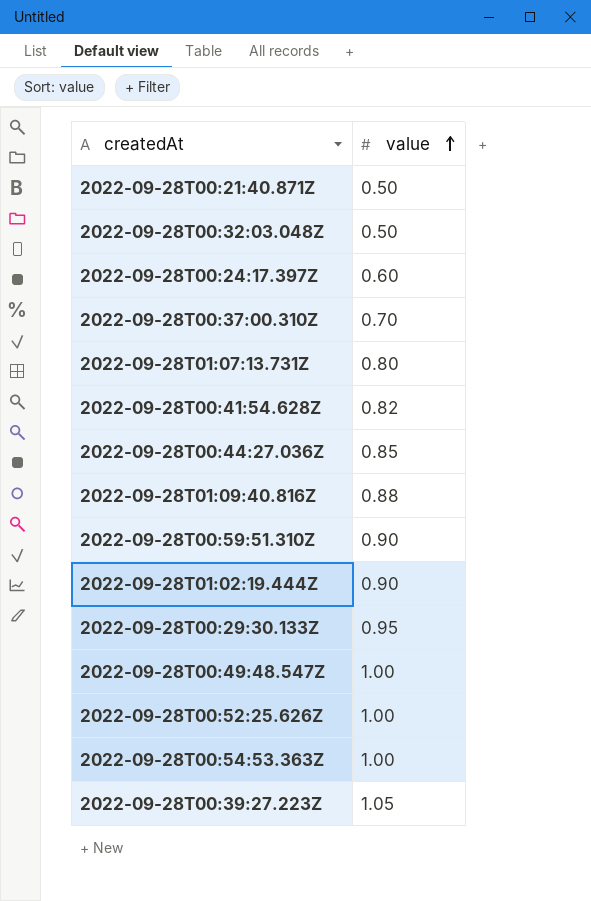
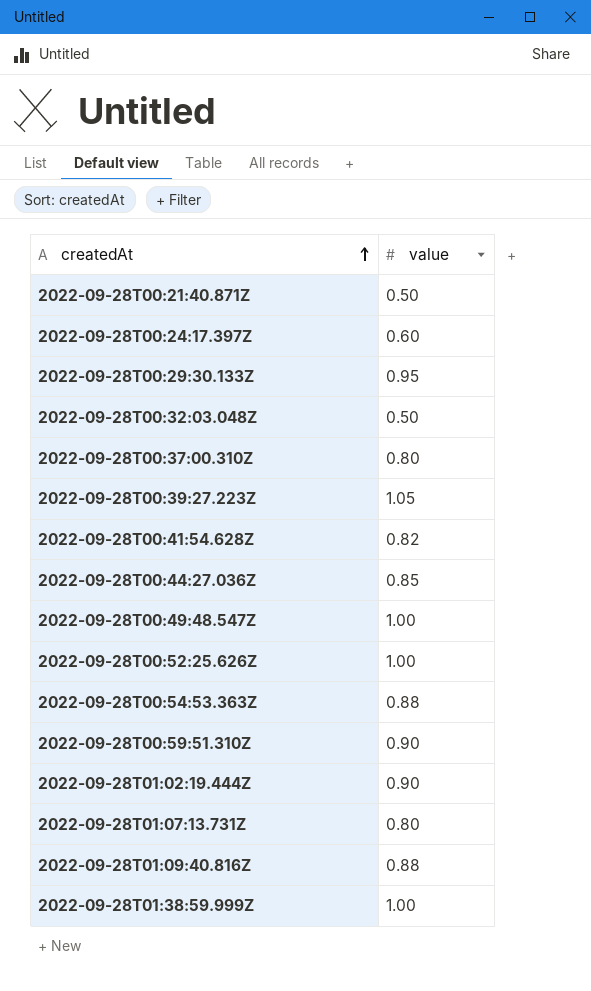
row order: value ascending -> createdAt ascending
2022-09-28T00:37:00.310Z | value: 0.70 -> 0.80
2022-09-28T00:54:53.363Z | value: 1.00 -> 0.88
row 2022-09-28T01:38:59.999Z: none -> 1.00

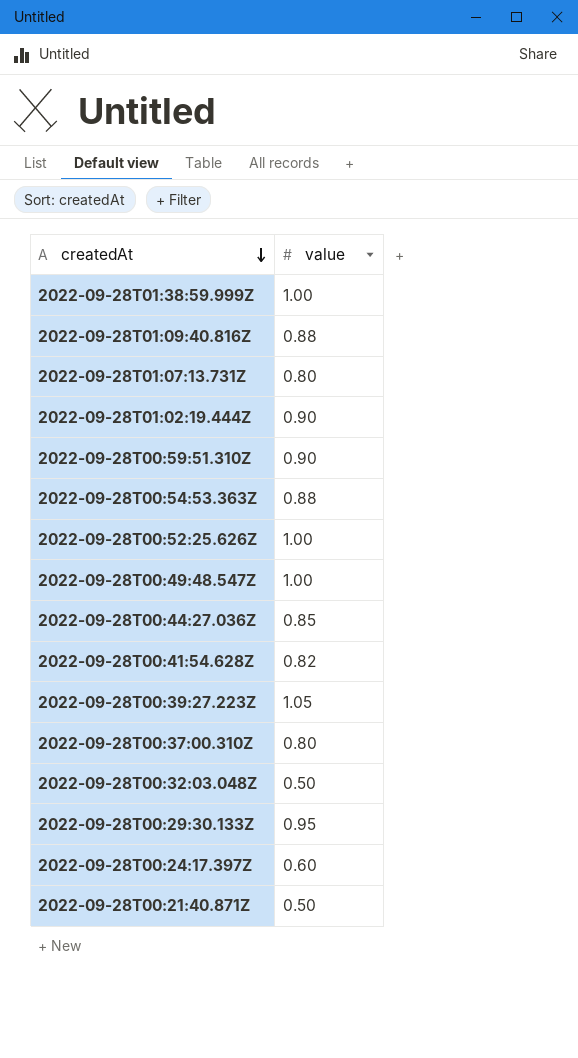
row order: createdAt ascending -> createdAt descending

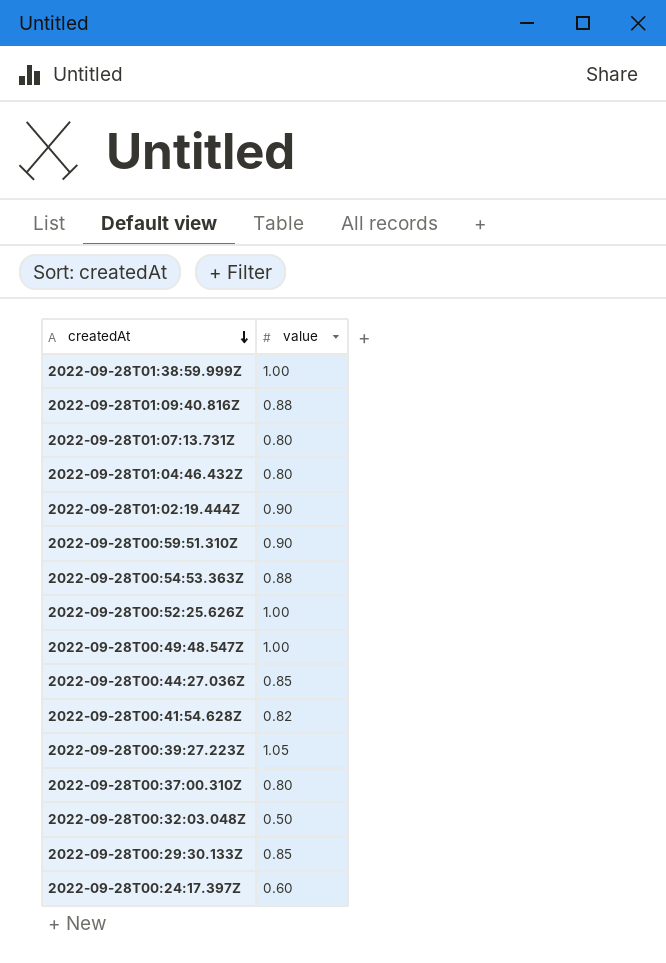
row 2022-09-28T00:21:40.871Z: 0.50 -> none
row 2022-09-28T01:04:46.432Z: none -> 0.80
2022-09-28T00:29:30.133Z | value: 0.95 -> 0.85

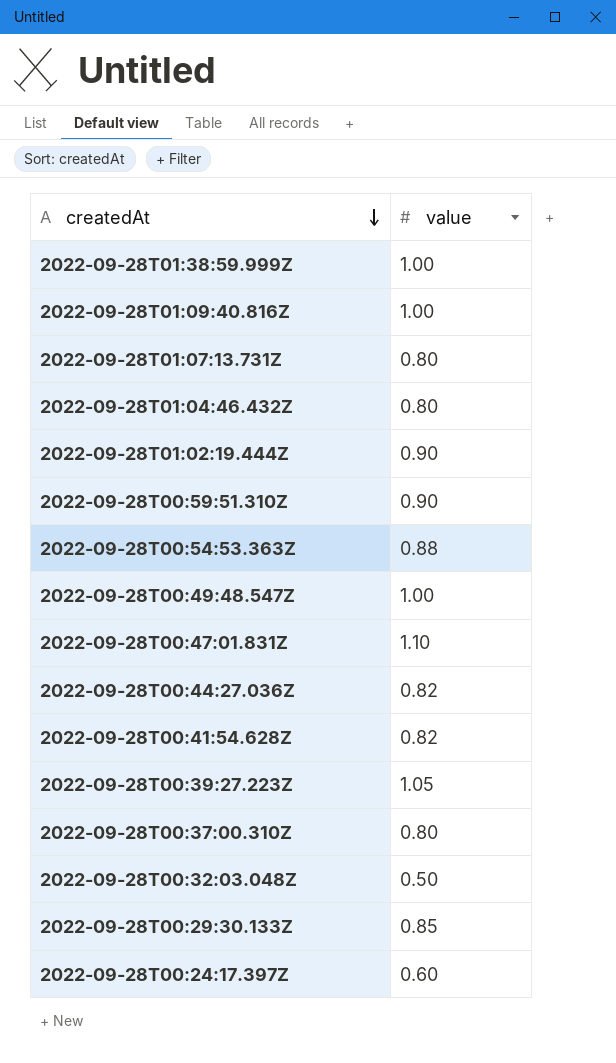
row 2022-09-28T00:52:25.626Z: 1.00 -> none
2022-09-28T01:09:40.816Z | value: 0.88 -> 1.00
row 2022-09-28T00:47:01.831Z: none -> 1.10
2022-09-28T00:44:27.036Z | value: 0.85 -> 0.82

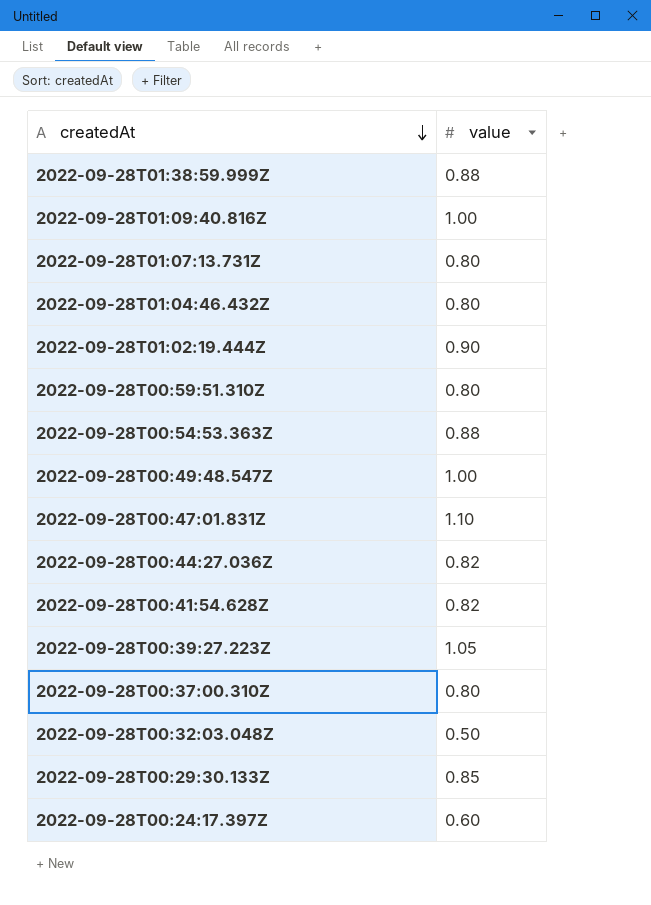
2022-09-28T01:38:59.999Z | value: 1.00 -> 0.88
2022-09-28T00:59:51.310Z | value: 0.90 -> 0.80

